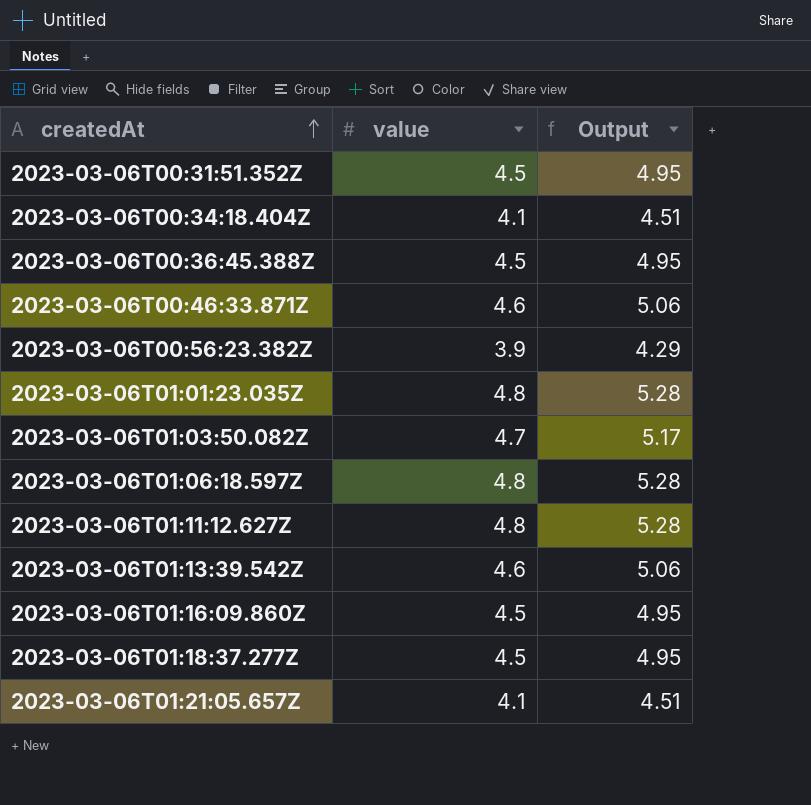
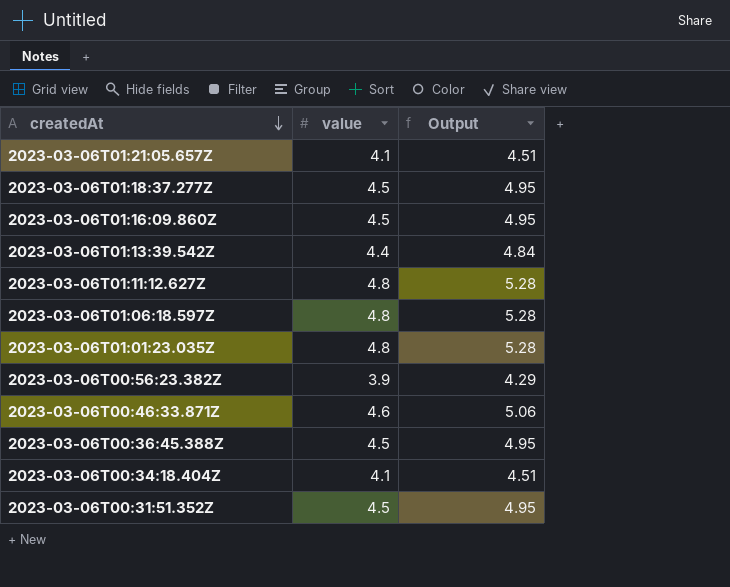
row order: createdAt ascending -> createdAt descending
row 2023-03-06T01:03:50.082Z: 4.7 | 5.17 -> none
2023-03-06T01:13:39.542Z | value: 4.6 -> 4.4
2023-03-06T01:13:39.542Z | Output: 5.06 -> 4.84

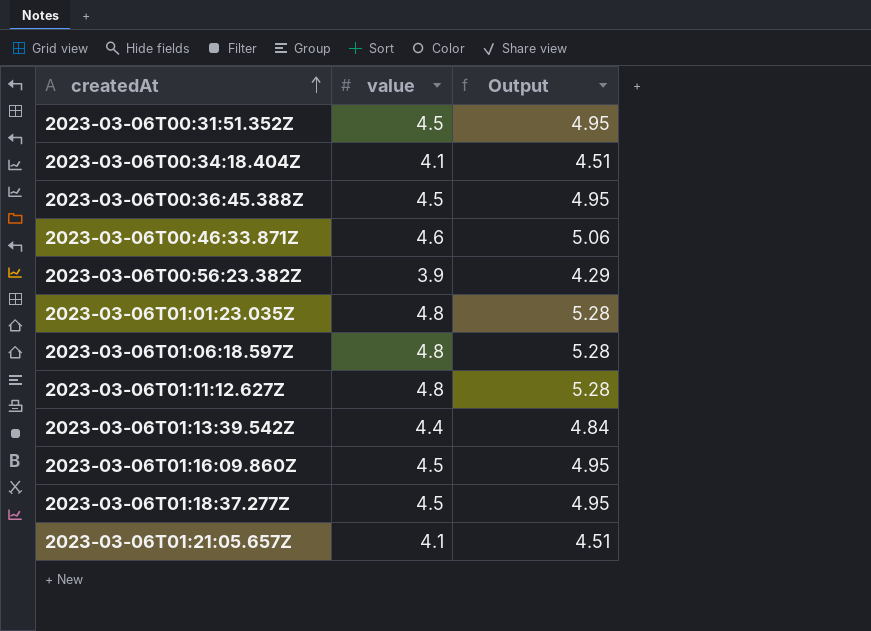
row order: createdAt descending -> createdAt ascending

